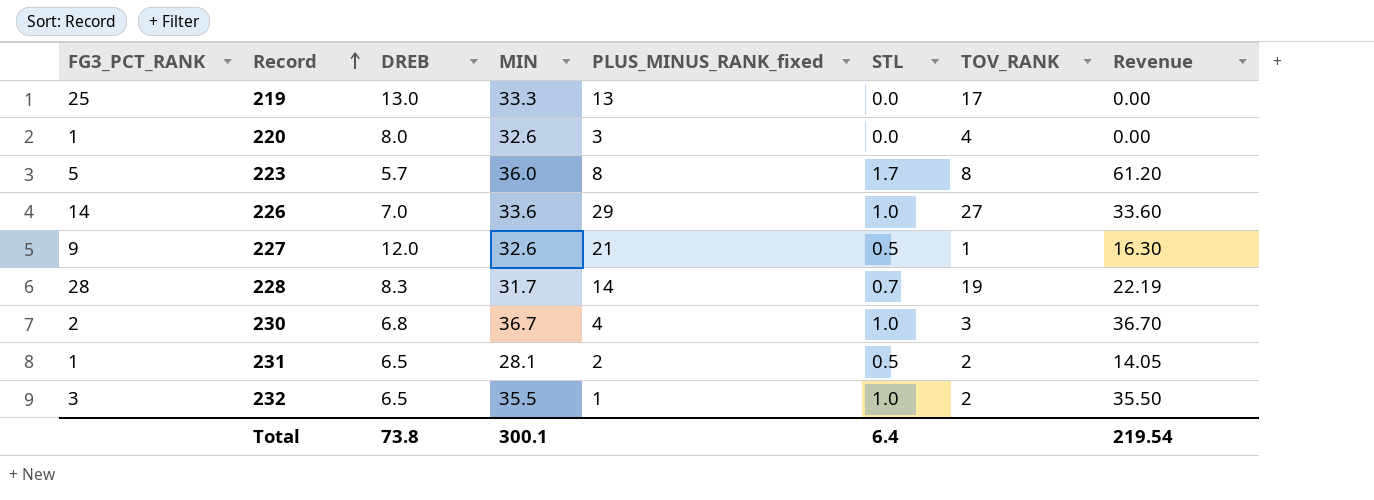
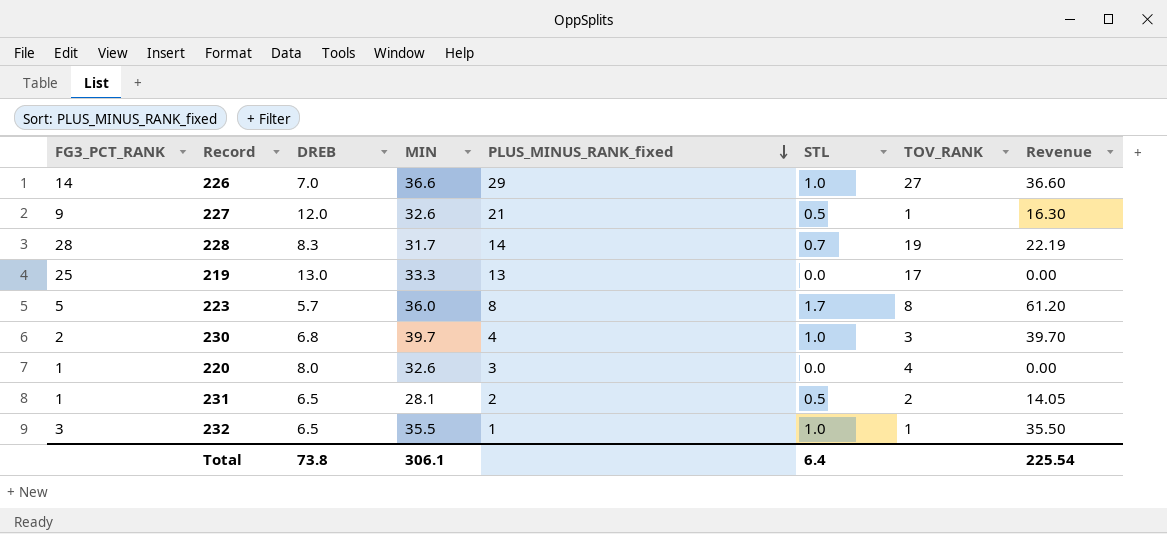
row order: Record ascending -> PLUS_MINUS_RANK_fixed descending
226 | MIN: 33.6 -> 36.6
226 | Revenue: 33.60 -> 36.60
230 | MIN: 36.7 -> 39.7
230 | Revenue: 36.70 -> 39.70
232 | TOV_RANK: 2 -> 1
Total | MIN: 300.1 -> 306.1
Total | Revenue: 219.54 -> 225.54

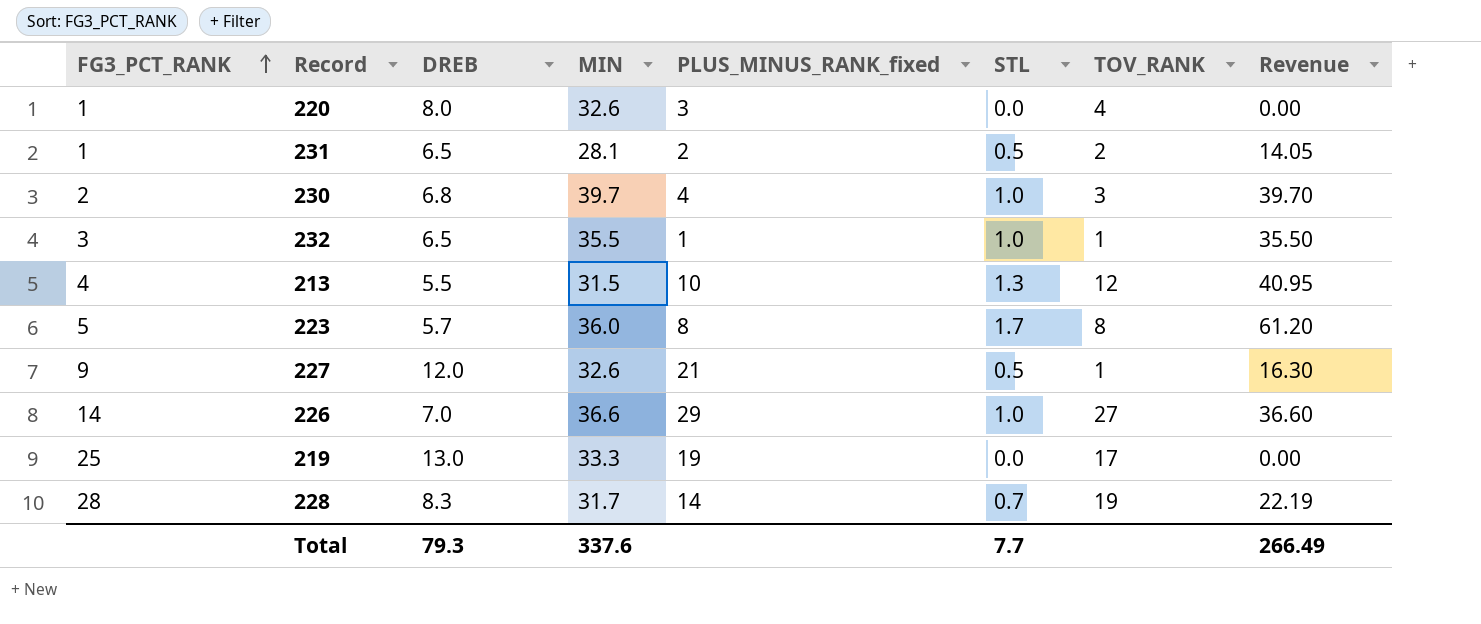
row order: PLUS_MINUS_RANK_fixed descending -> FG3_PCT_RANK ascending
row 213: none -> 4 | 5.5 | 31.5 | 10 | 1.3 | 12 | 40.95
219 | PLUS_MINUS_RANK_fixed: 13 -> 19
Total | DREB: 73.8 -> 79.3
Total | MIN: 306.1 -> 337.6
Total | STL: 6.4 -> 7.7
Total | Revenue: 225.54 -> 266.49

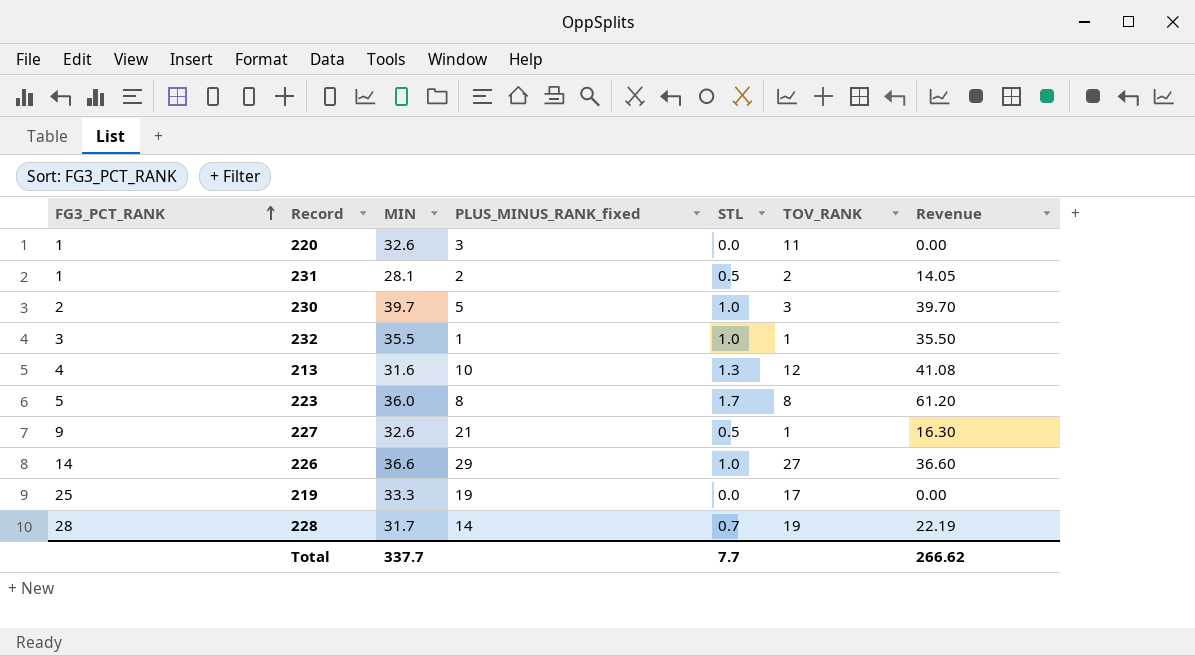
column DREB | position: 3 -> none
220 | TOV_RANK: 4 -> 11
230 | PLUS_MINUS_RANK_fixed: 4 -> 5
213 | MIN: 31.5 -> 31.6
213 | Revenue: 40.95 -> 41.08
Total | MIN: 337.6 -> 337.7
Total | Revenue: 266.49 -> 266.62

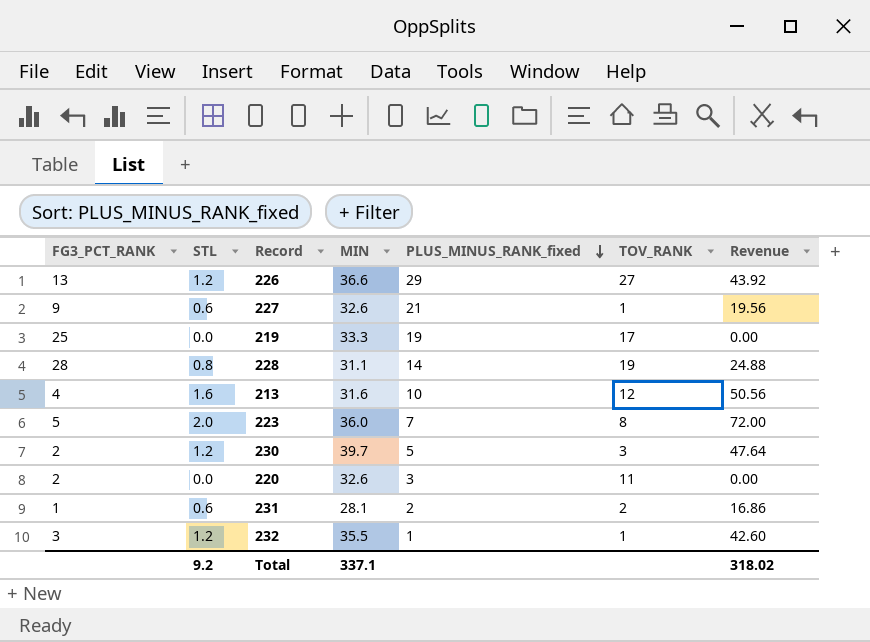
row order: FG3_PCT_RANK ascending -> PLUS_MINUS_RANK_fixed descending
column STL | position: 5 -> 2
226 | FG3_PCT_RANK: 14 -> 13
226 | STL: 1.0 -> 1.2
226 | Revenue: 36.60 -> 43.92
227 | STL: 0.5 -> 0.6
227 | Revenue: 16.30 -> 19.56
228 | STL: 0.7 -> 0.8
228 | MIN: 31.7 -> 31.1
228 | Revenue: 22.19 -> 24.88
213 | STL: 1.3 -> 1.6
213 | Revenue: 41.08 -> 50.56
223 | STL: 1.7 -> 2.0
223 | PLUS_MINUS_RANK_fixed: 8 -> 7
223 | Revenue: 61.20 -> 72.00
230 | STL: 1.0 -> 1.2
230 | Revenue: 39.70 -> 47.64
220 | FG3_PCT_RANK: 1 -> 2
231 | STL: 0.5 -> 0.6
231 | Revenue: 14.05 -> 16.86
232 | STL: 1.0 -> 1.2
232 | Revenue: 35.50 -> 42.60
Total | STL: 7.7 -> 9.2
Total | MIN: 337.7 -> 337.1
Total | Revenue: 266.62 -> 318.02

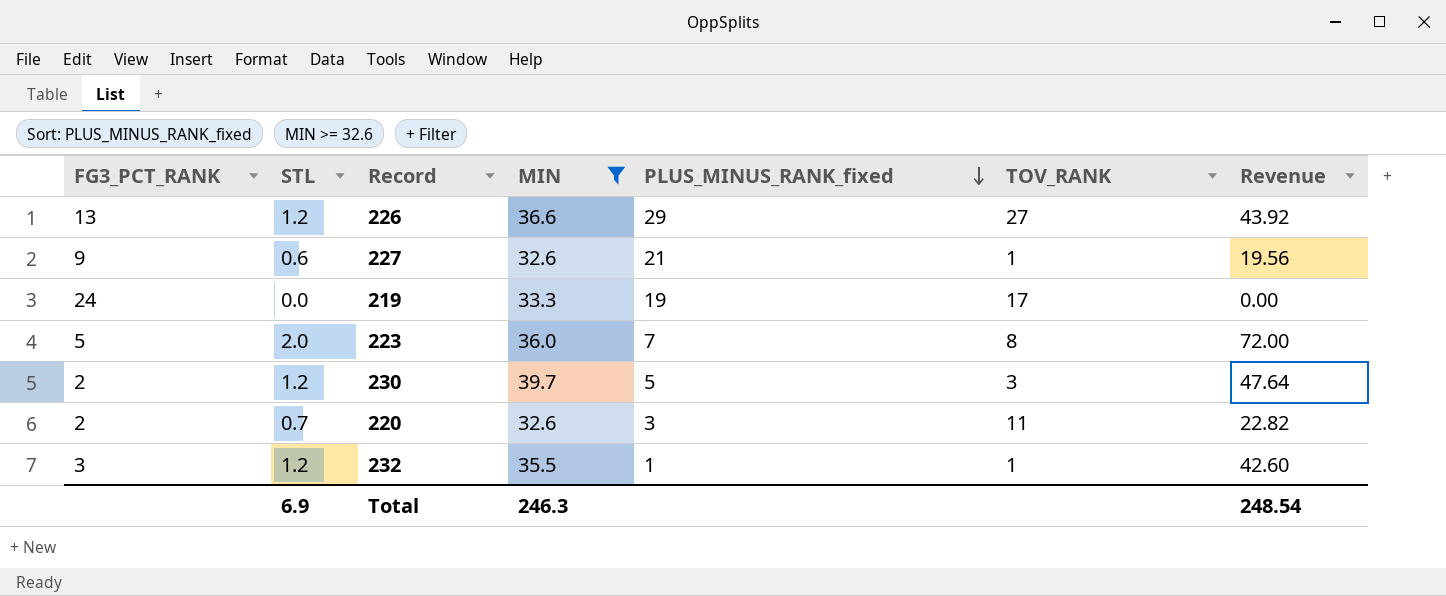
filter: none -> MIN >= 32.6
219 | FG3_PCT_RANK: 25 -> 24
220 | STL: 0.0 -> 0.7
220 | Revenue: 0.00 -> 22.82
Total | STL: 9.2 -> 6.9
Total | MIN: 337.1 -> 246.3
Total | Revenue: 318.02 -> 248.54

